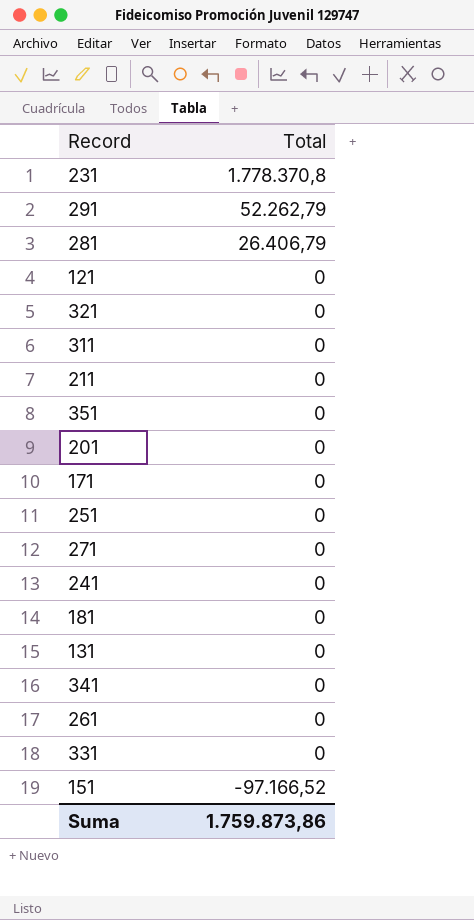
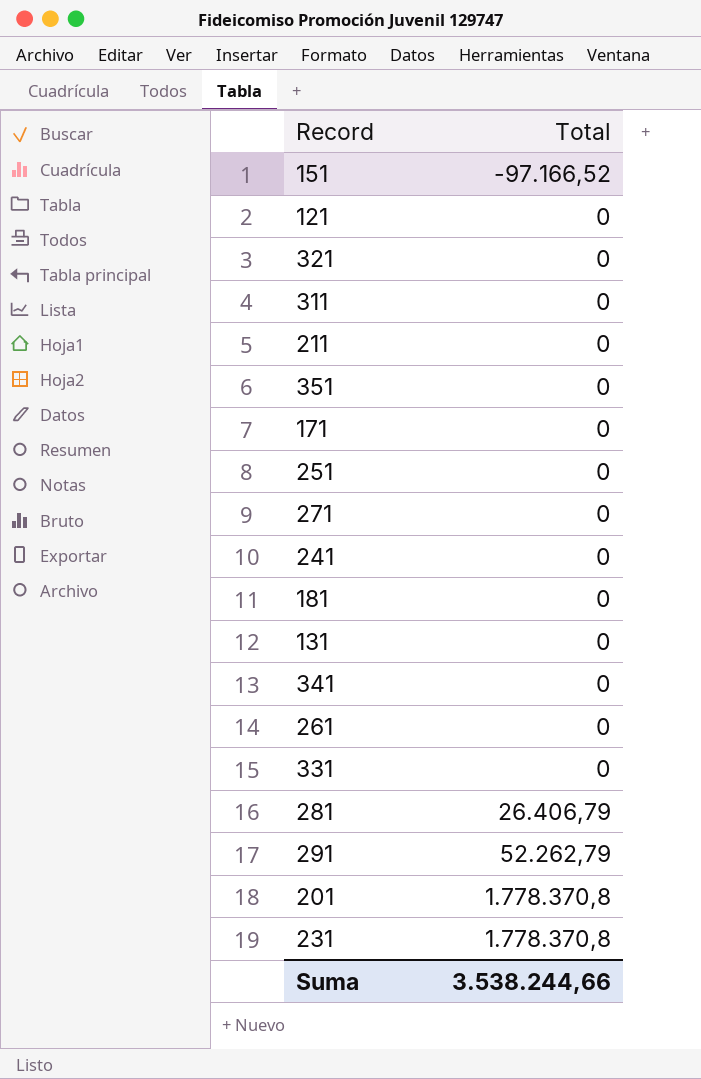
row order: Total descending -> Total ascending
201 | Total: 0 -> 1.778.370,8
Suma | Total: 1.759.873,86 -> 3.538.244,66

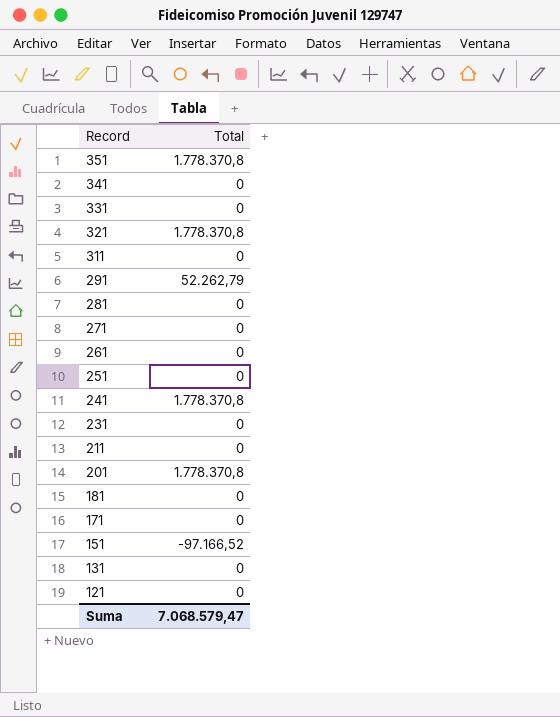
row order: Total ascending -> Record descending
351 | Total: 0 -> 1.778.370,8
321 | Total: 0 -> 1.778.370,8
281 | Total: 26.406,79 -> 0
241 | Total: 0 -> 1.778.370,8
231 | Total: 1.778.370,8 -> 0
Suma | Total: 3.538.244,66 -> 7.068.579,47

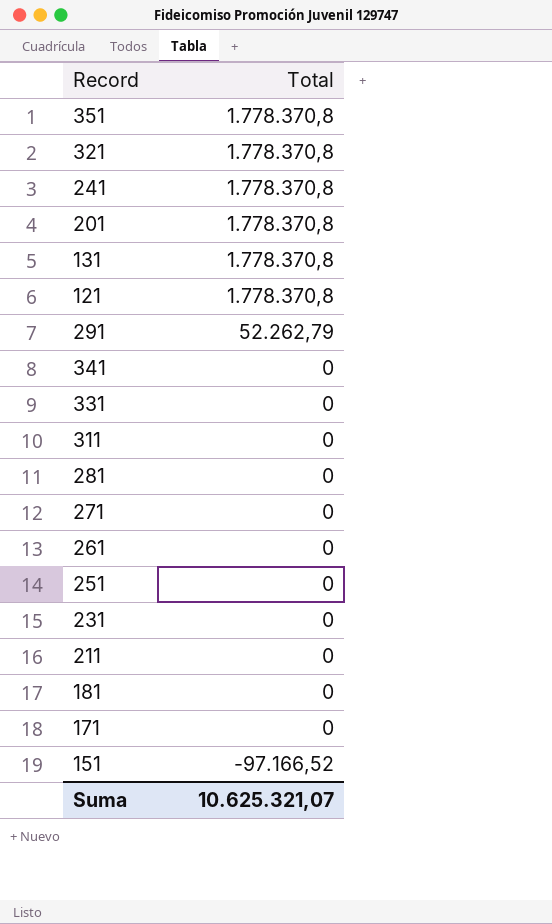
row order: Record descending -> Total descending
131 | Total: 0 -> 1.778.370,8
121 | Total: 0 -> 1.778.370,8
Suma | Total: 7.068.579,47 -> 10.625.321,07

